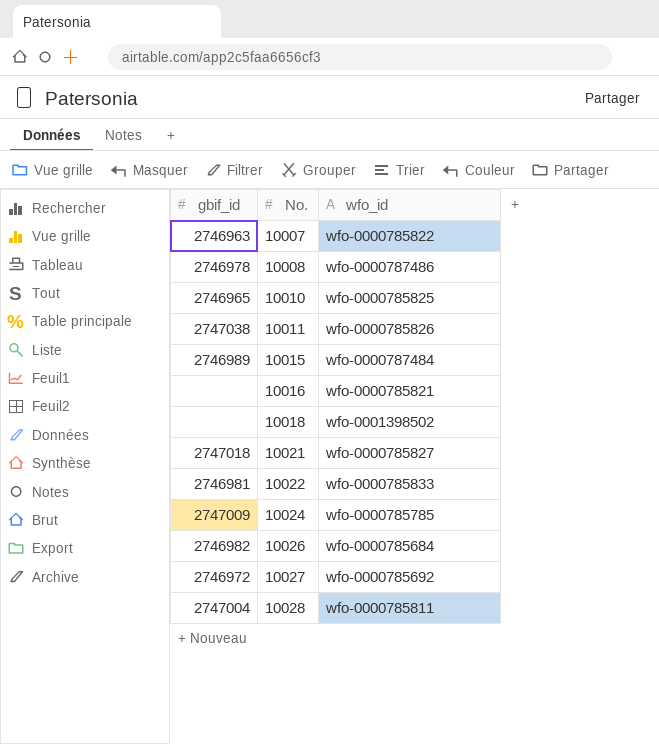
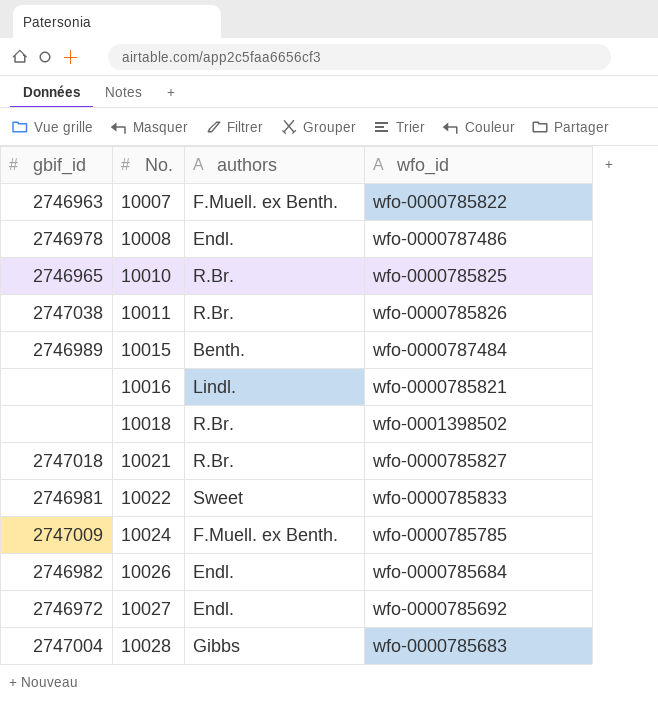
column authors | position: none -> 3
10028 | wfo_id: wfo-0000785811 -> wfo-0000785683

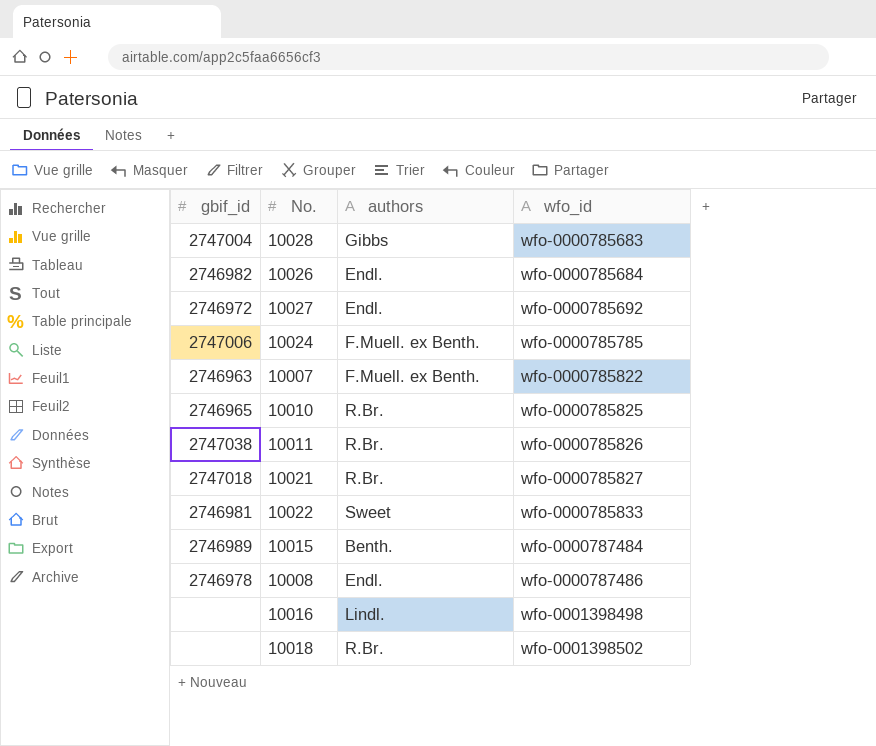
row order: No. ascending -> wfo_id ascending
10024 | gbif_id: 2747009 -> 2747006
10016 | wfo_id: wfo-0000785821 -> wfo-0001398498

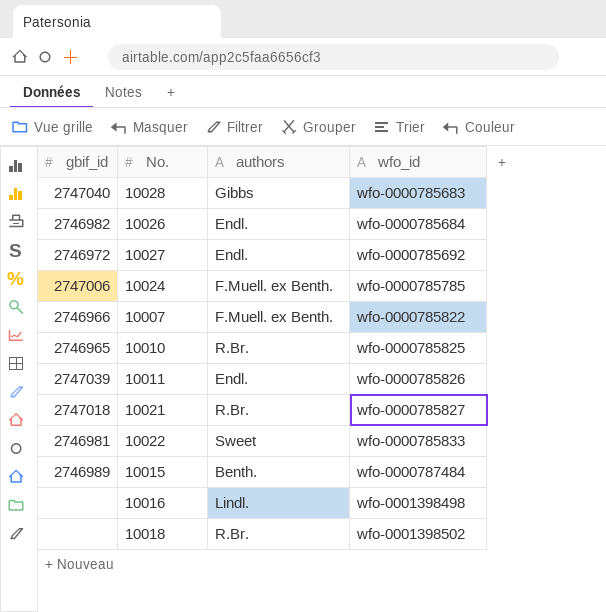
row 10008: 2746978 | Endl. | wfo-0000787486 -> none
10028 | gbif_id: 2747004 -> 2747040
10007 | gbif_id: 2746963 -> 2746966
10011 | gbif_id: 2747038 -> 2747039
10011 | authors: R.Br. -> Endl.

